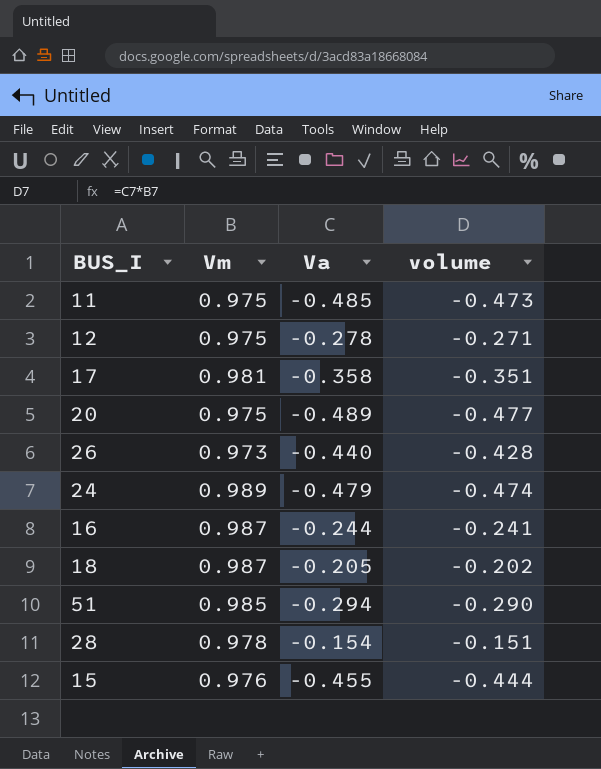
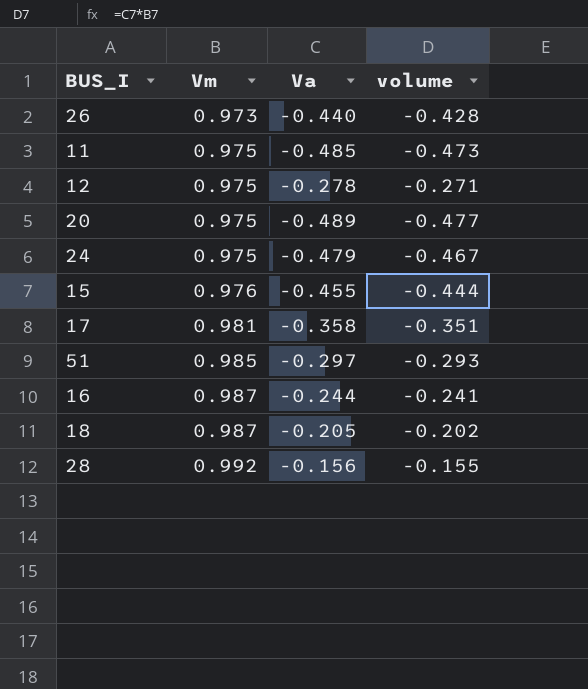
row order: none -> Vm ascending
24 | Vm: 0.989 -> 0.975
24 | volume: -0.474 -> -0.467
51 | Va: -0.294 -> -0.297
51 | volume: -0.290 -> -0.293
28 | Vm: 0.978 -> 0.992
28 | Va: -0.154 -> -0.156
28 | volume: -0.151 -> -0.155

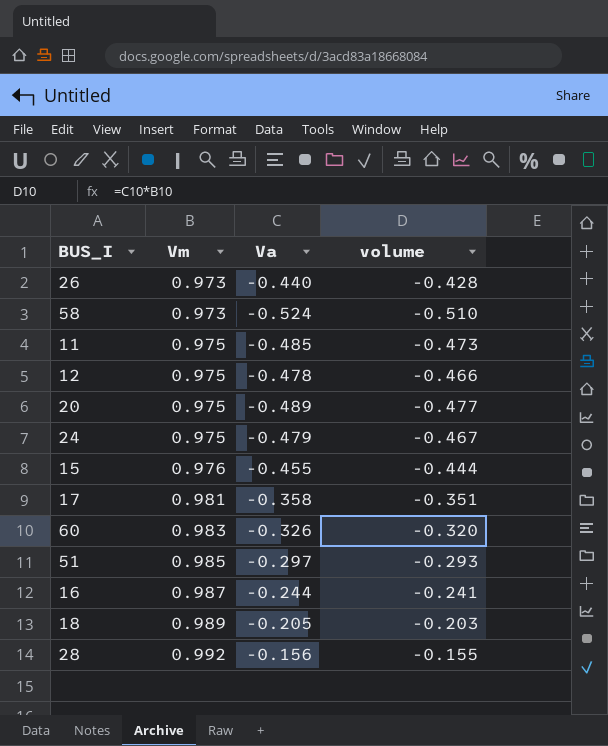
row 58: none -> 0.973 | -0.524 | -0.510
12 | Va: -0.278 -> -0.478
12 | volume: -0.271 -> -0.466
row 60: none -> 0.983 | -0.326 | -0.320
18 | Vm: 0.987 -> 0.989
18 | volume: -0.202 -> -0.203

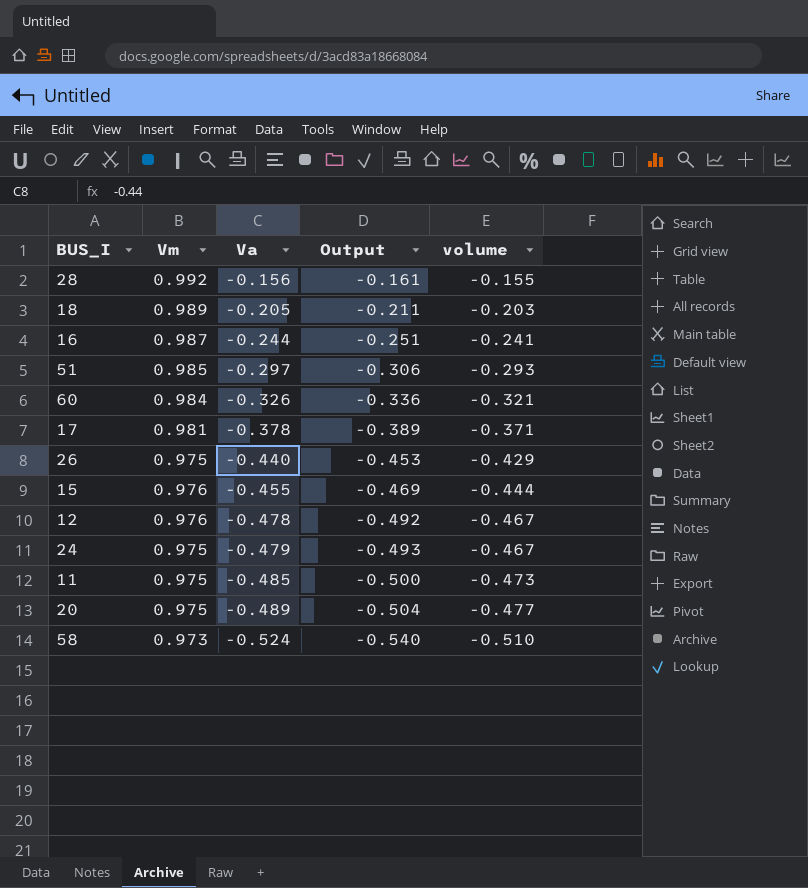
row order: Vm ascending -> Va descending
column Output | formula: none -> [Va] * 1.03
60 | Vm: 0.983 -> 0.984
60 | volume: -0.320 -> -0.321
17 | Va: -0.358 -> -0.378
17 | volume: -0.351 -> -0.371
26 | Vm: 0.973 -> 0.975
26 | volume: -0.428 -> -0.429
12 | Vm: 0.975 -> 0.976
12 | volume: -0.466 -> -0.467

